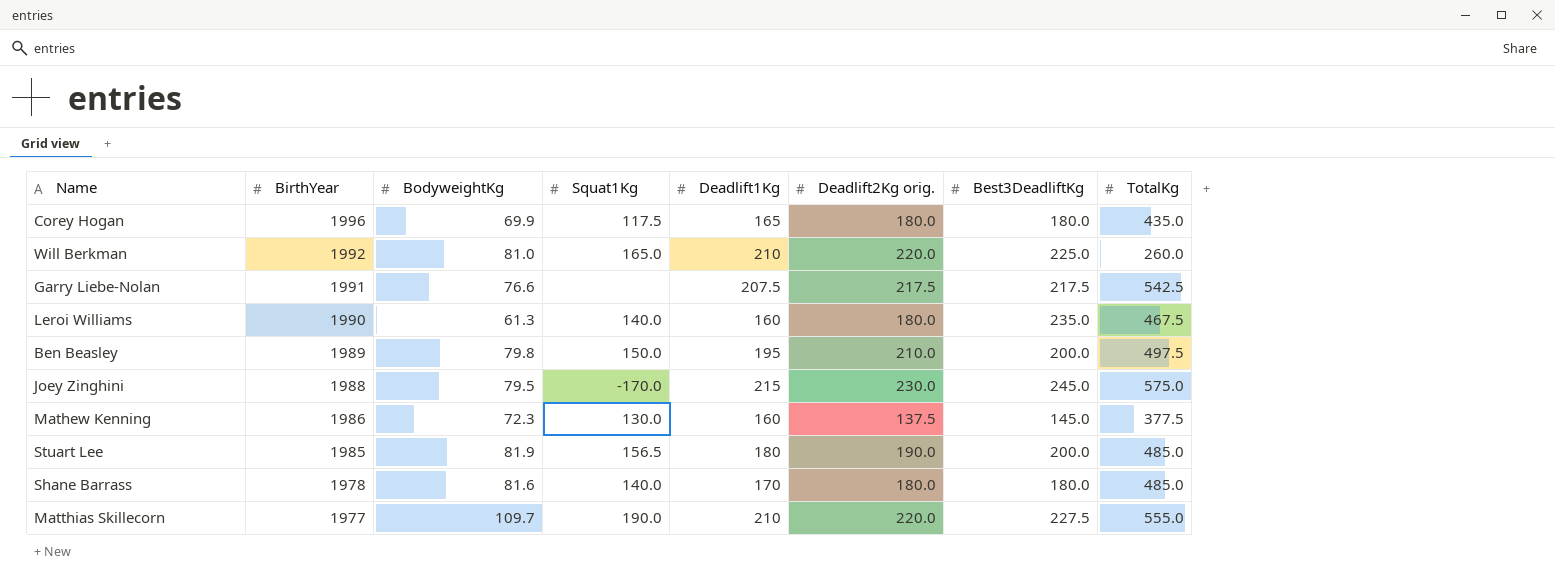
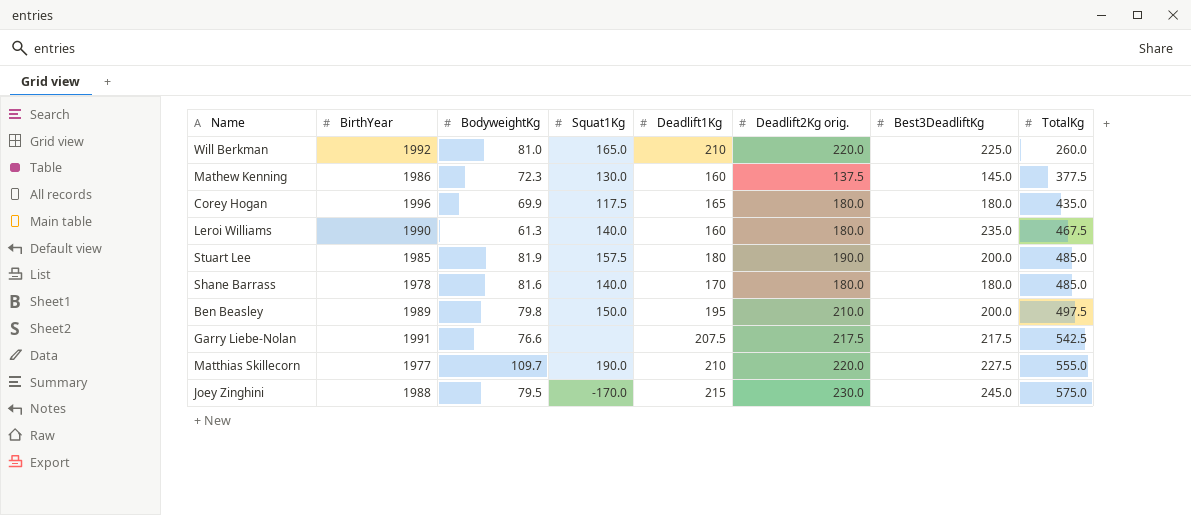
row order: BirthYear descending -> TotalKg ascending
Stuart Lee | Squat1Kg: 156.5 -> 157.5

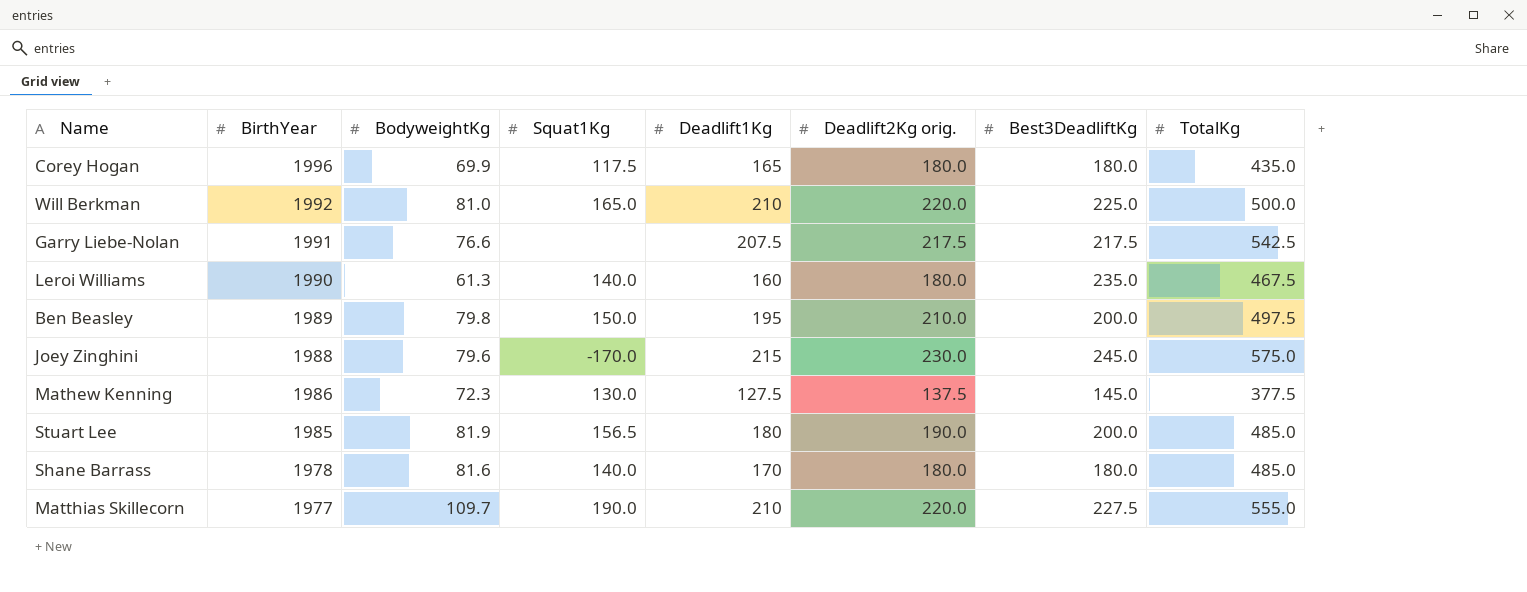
row order: TotalKg ascending -> BirthYear descending
Will Berkman | TotalKg: 260.0 -> 500.0
Joey Zinghini | BodyweightKg: 79.5 -> 79.6
Mathew Kenning | Deadlift1Kg: 160 -> 127.5
Stuart Lee | Squat1Kg: 157.5 -> 156.5

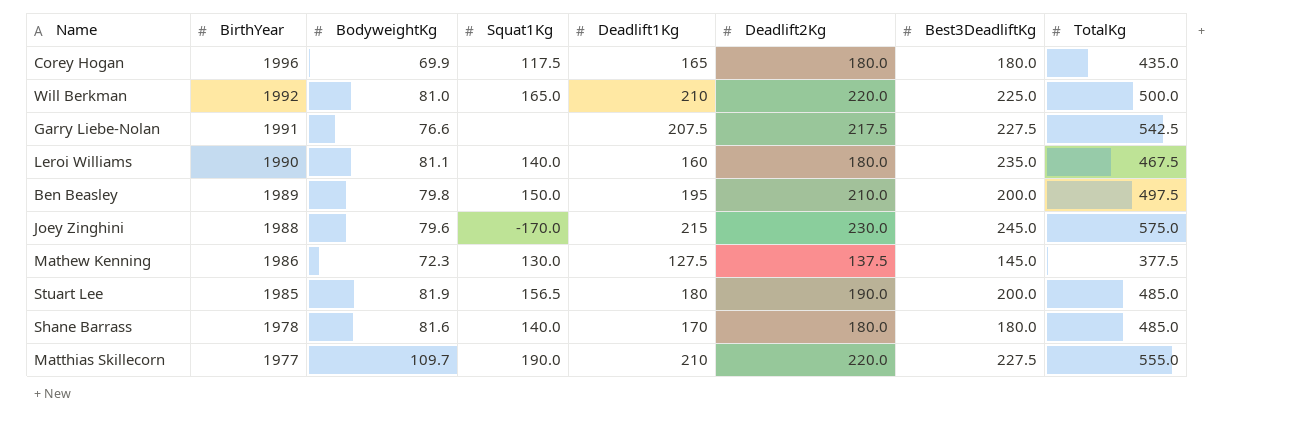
column name: Deadlift2Kg orig. -> Deadlift2Kg
Garry Liebe-Nolan | Best3DeadliftKg: 217.5 -> 227.5
Leroi Williams | BodyweightKg: 61.3 -> 81.1

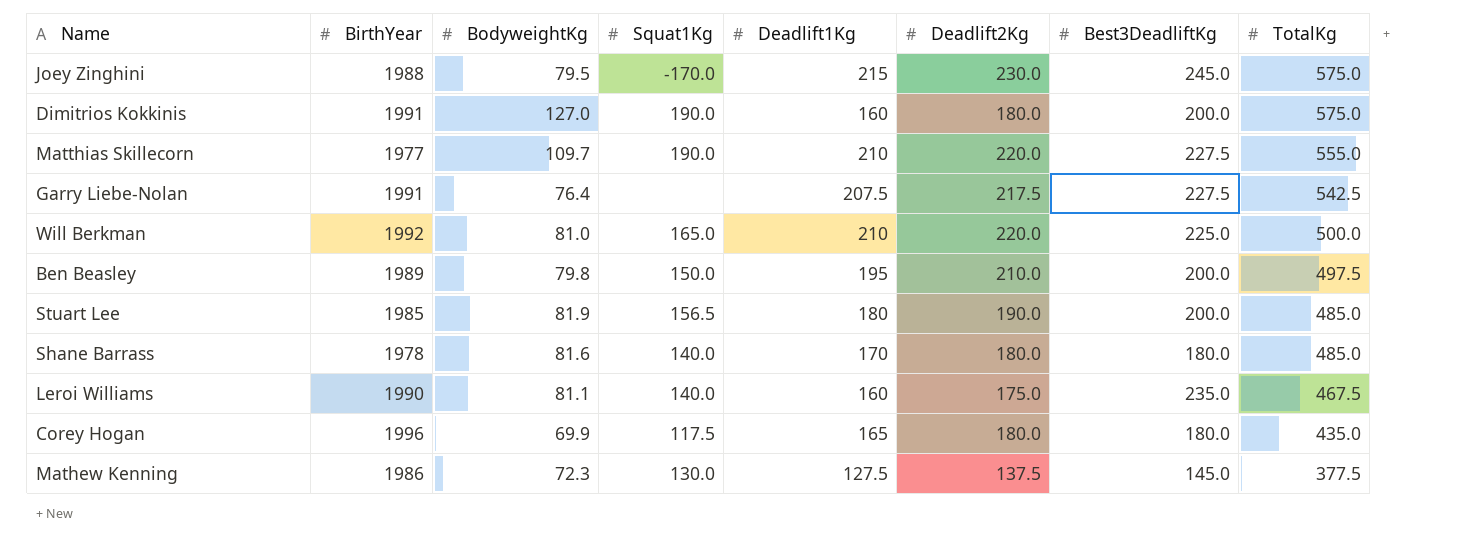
row order: BirthYear descending -> TotalKg descending
Joey Zinghini | BodyweightKg: 79.6 -> 79.5
row Dimitrios Kokkinis: none -> 1991 | 127.0 | 190.0 | 160 | 180.0 | 200.0 | 575.0
Garry Liebe-Nolan | BodyweightKg: 76.6 -> 76.4
Leroi Williams | Deadlift2Kg: 180.0 -> 175.0

